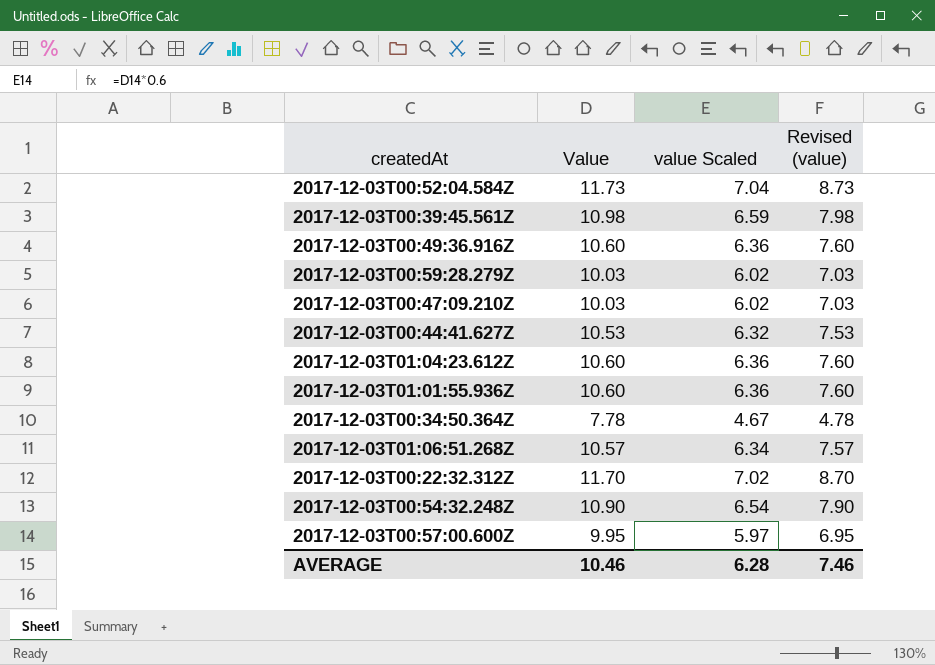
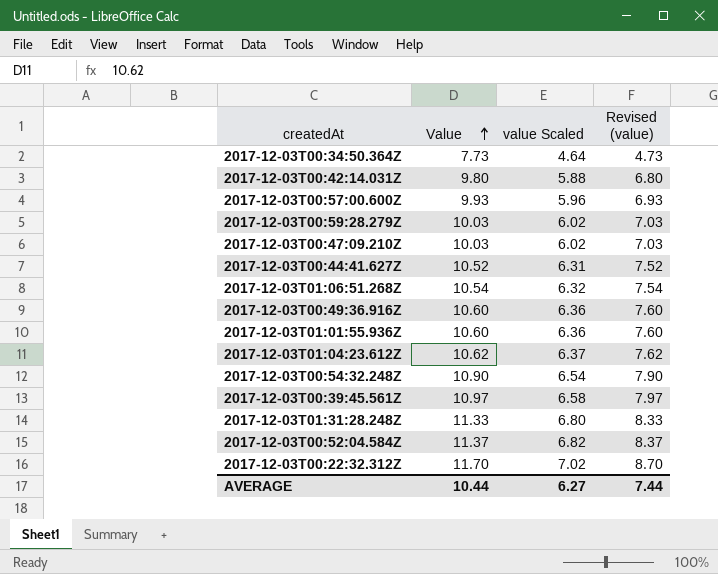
row order: none -> Value ascending
2017-12-03T00:34:50.364Z | Value: 7.78 -> 7.73
2017-12-03T00:34:50.364Z | value Scaled: 4.67 -> 4.64
2017-12-03T00:34:50.364Z | Revised (value): 4.78 -> 4.73
row 2017-12-03T00:42:14.031Z: none -> 9.80 | 5.88 | 6.80
2017-12-03T00:57:00.600Z | Value: 9.95 -> 9.93
2017-12-03T00:57:00.600Z | value Scaled: 5.97 -> 5.96
2017-12-03T00:57:00.600Z | Revised (value): 6.95 -> 6.93
2017-12-03T00:44:41.627Z | Value: 10.53 -> 10.52
2017-12-03T00:44:41.627Z | value Scaled: 6.32 -> 6.31
2017-12-03T00:44:41.627Z | Revised (value): 7.53 -> 7.52
2017-12-03T01:06:51.268Z | Value: 10.57 -> 10.54
2017-12-03T01:06:51.268Z | value Scaled: 6.34 -> 6.32
2017-12-03T01:06:51.268Z | Revised (value): 7.57 -> 7.54
2017-12-03T01:04:23.612Z | Value: 10.60 -> 10.62
2017-12-03T01:04:23.612Z | value Scaled: 6.36 -> 6.37
2017-12-03T01:04:23.612Z | Revised (value): 7.60 -> 7.62
2017-12-03T00:39:45.561Z | Value: 10.98 -> 10.97
2017-12-03T00:39:45.561Z | value Scaled: 6.59 -> 6.58
2017-12-03T00:39:45.561Z | Revised (value): 7.98 -> 7.97
row 2017-12-03T01:31:28.248Z: none -> 11.33 | 6.80 | 8.33
2017-12-03T00:52:04.584Z | Value: 11.73 -> 11.37
2017-12-03T00:52:04.584Z | value Scaled: 7.04 -> 6.82
2017-12-03T00:52:04.584Z | Revised (value): 8.73 -> 8.37
AVERAGE | Value: 10.46 -> 10.44
AVERAGE | value Scaled: 6.28 -> 6.27
AVERAGE | Revised (value): 7.46 -> 7.44

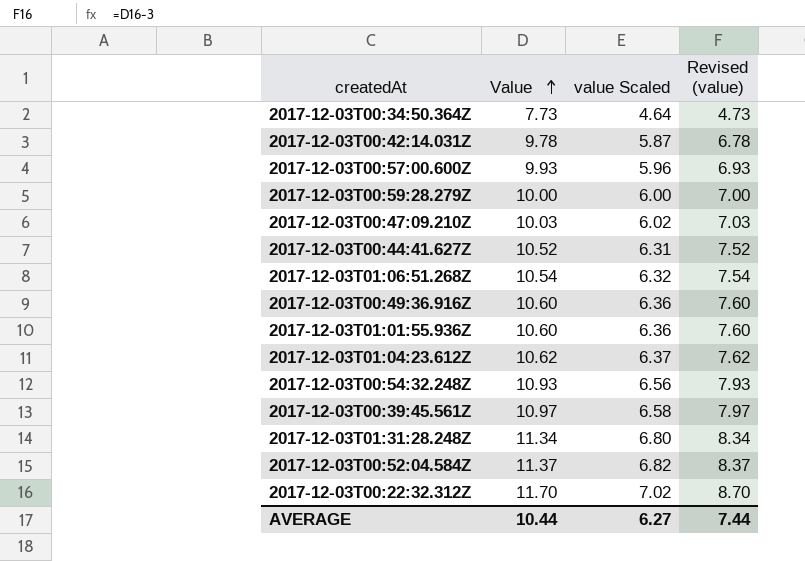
2017-12-03T00:42:14.031Z | Value: 9.80 -> 9.78
2017-12-03T00:42:14.031Z | value Scaled: 5.88 -> 5.87
2017-12-03T00:42:14.031Z | Revised (value): 6.80 -> 6.78
2017-12-03T00:59:28.279Z | Value: 10.03 -> 10.00
2017-12-03T00:59:28.279Z | value Scaled: 6.02 -> 6.00
2017-12-03T00:59:28.279Z | Revised (value): 7.03 -> 7.00
2017-12-03T00:54:32.248Z | Value: 10.90 -> 10.93
2017-12-03T00:54:32.248Z | value Scaled: 6.54 -> 6.56
2017-12-03T00:54:32.248Z | Revised (value): 7.90 -> 7.93
2017-12-03T01:31:28.248Z | Value: 11.33 -> 11.34
2017-12-03T01:31:28.248Z | Revised (value): 8.33 -> 8.34

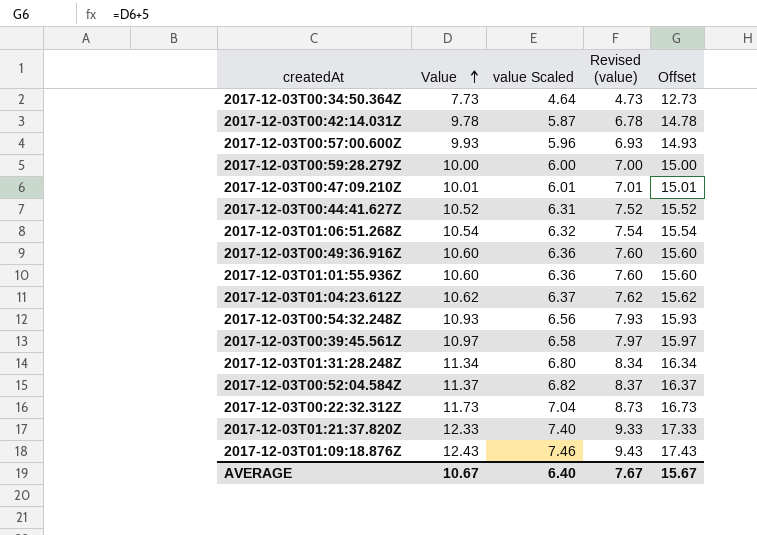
column Offset | formula: none -> [Value] + 5
2017-12-03T00:47:09.210Z | Value: 10.03 -> 10.01
2017-12-03T00:47:09.210Z | value Scaled: 6.02 -> 6.01
2017-12-03T00:47:09.210Z | Revised (value): 7.03 -> 7.01
2017-12-03T00:22:32.312Z | Value: 11.70 -> 11.73
2017-12-03T00:22:32.312Z | value Scaled: 7.02 -> 7.04
2017-12-03T00:22:32.312Z | Revised (value): 8.70 -> 8.73
row 2017-12-03T01:21:37.820Z: none -> 12.33 | 7.40 | 9.33 | 17.33
row 2017-12-03T01:09:18.876Z: none -> 12.43 | 7.46 | 9.43 | 17.43
AVERAGE | Value: 10.44 -> 10.67
AVERAGE | value Scaled: 6.27 -> 6.40
AVERAGE | Revised (value): 7.44 -> 7.67

